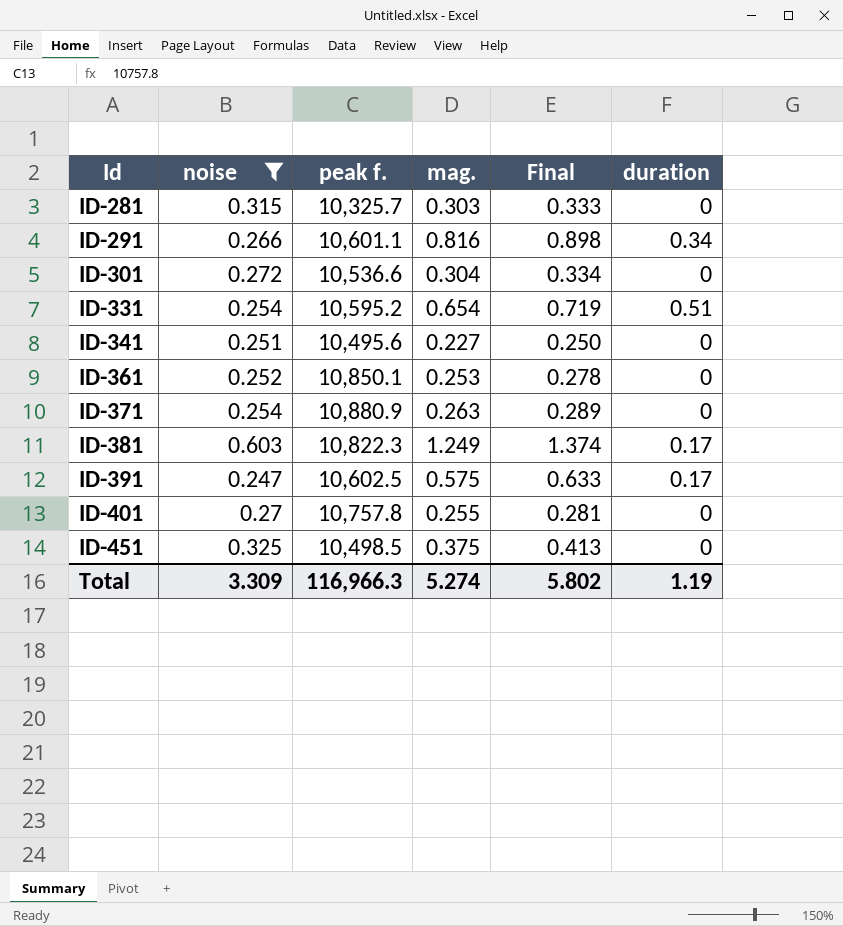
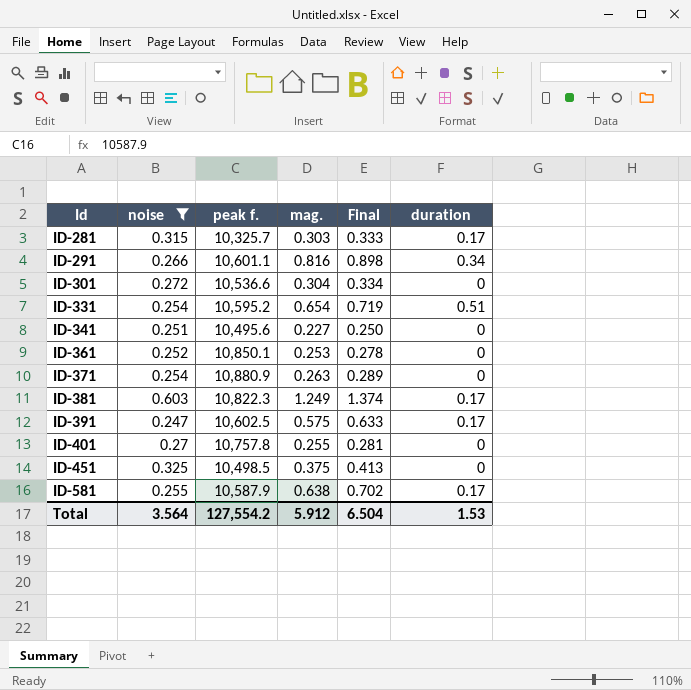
ID-281 | duration: 0 -> 0.17
row ID-581: none -> 0.255 | 10,587.9 | 0.638 | 0.702 | 0.17
Total | noise: 3.309 -> 3.564
Total | peak f.: 116,966.3 -> 127,554.2
Total | mag.: 5.274 -> 5.912
Total | Final: 5.802 -> 6.504
Total | duration: 1.19 -> 1.53

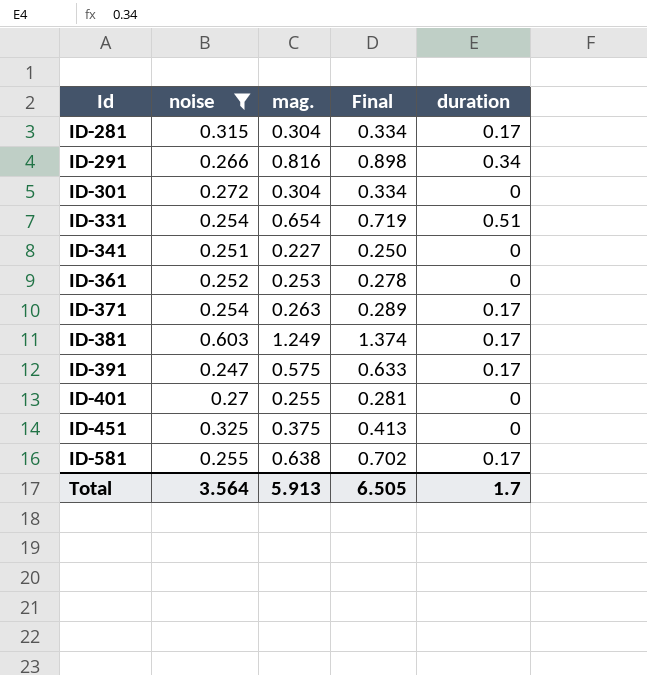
column peak f. | position: 3 -> none
ID-281 | mag.: 0.303 -> 0.304
ID-281 | Final: 0.333 -> 0.334
ID-371 | duration: 0 -> 0.17
Total | mag.: 5.912 -> 5.913
Total | Final: 6.504 -> 6.505
Total | duration: 1.53 -> 1.7

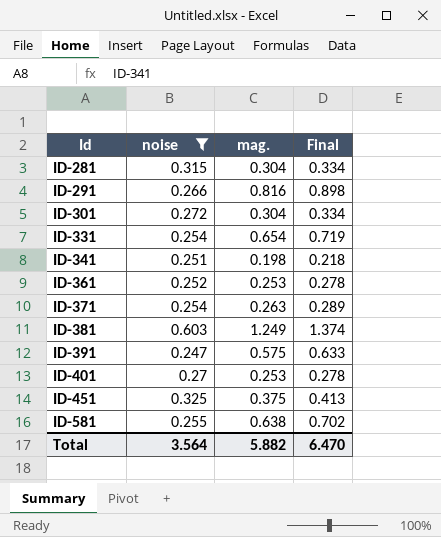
column duration | position: 5 -> none
ID-341 | mag.: 0.227 -> 0.198
ID-341 | Final: 0.250 -> 0.218
ID-401 | mag.: 0.255 -> 0.253
ID-401 | Final: 0.281 -> 0.278
Total | mag.: 5.913 -> 5.882
Total | Final: 6.505 -> 6.470

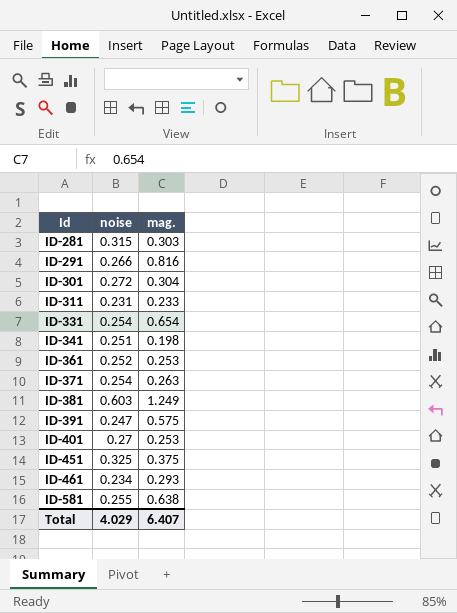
filter: noise >= 0.247 -> none
column Final | formula: [mag.] * 1.1 -> none
ID-281 | mag.: 0.304 -> 0.303
Total | noise: 3.564 -> 4.029
Total | mag.: 5.882 -> 6.407

